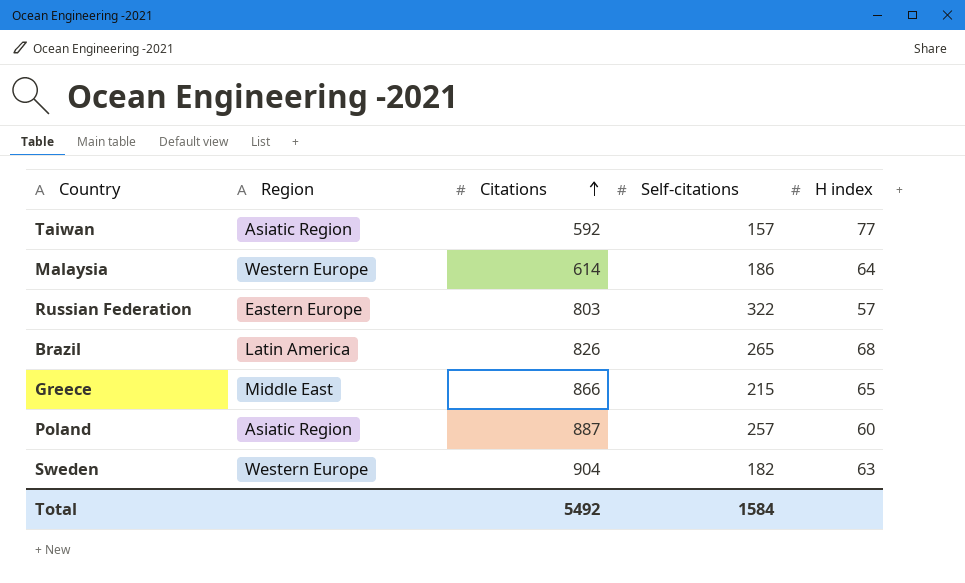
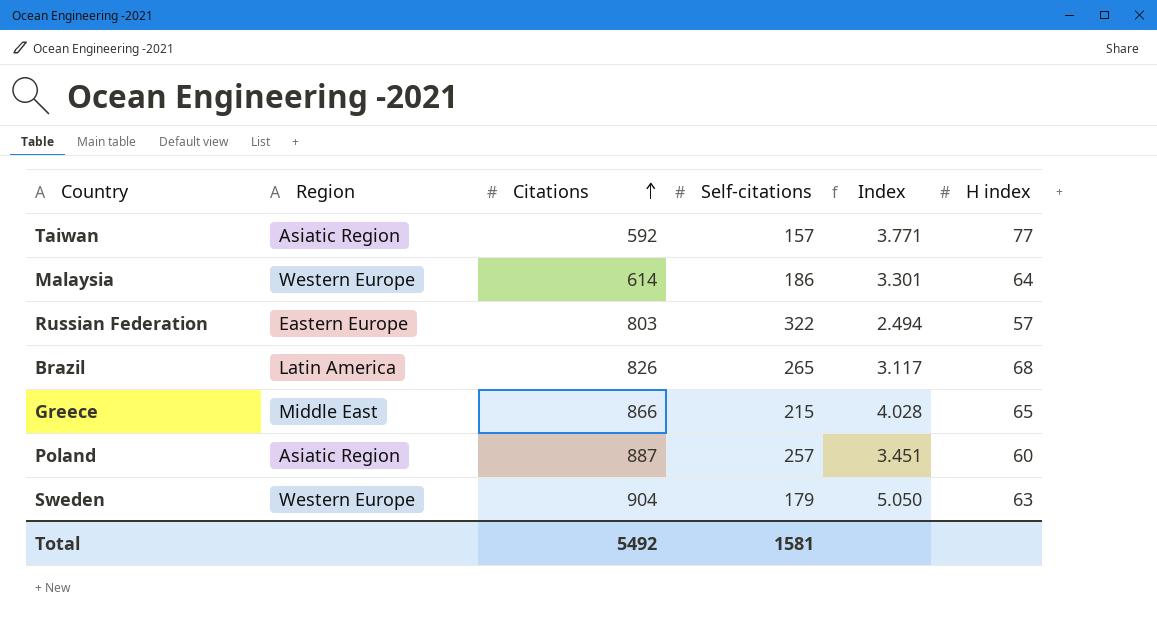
column Index | formula: none -> [Citations] / [Self-citations]
Sweden | Self-citations: 182 -> 179
Total | Self-citations: 1584 -> 1581

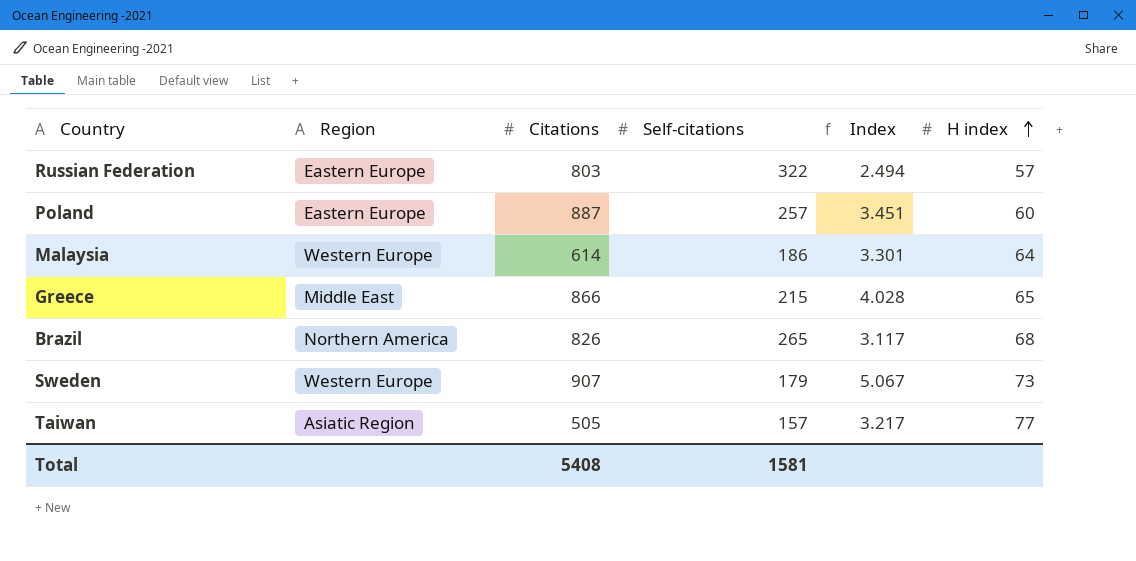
row order: Citations ascending -> H index ascending
Poland | Region: Asiatic Region -> Eastern Europe
Brazil | Region: Latin America -> Northern America
Sweden | Citations: 904 -> 907
Sweden | Index: 5.050 -> 5.067
Sweden | H index: 63 -> 73
Taiwan | Citations: 592 -> 505
Taiwan | Index: 3.771 -> 3.217
Total | Citations: 5492 -> 5408

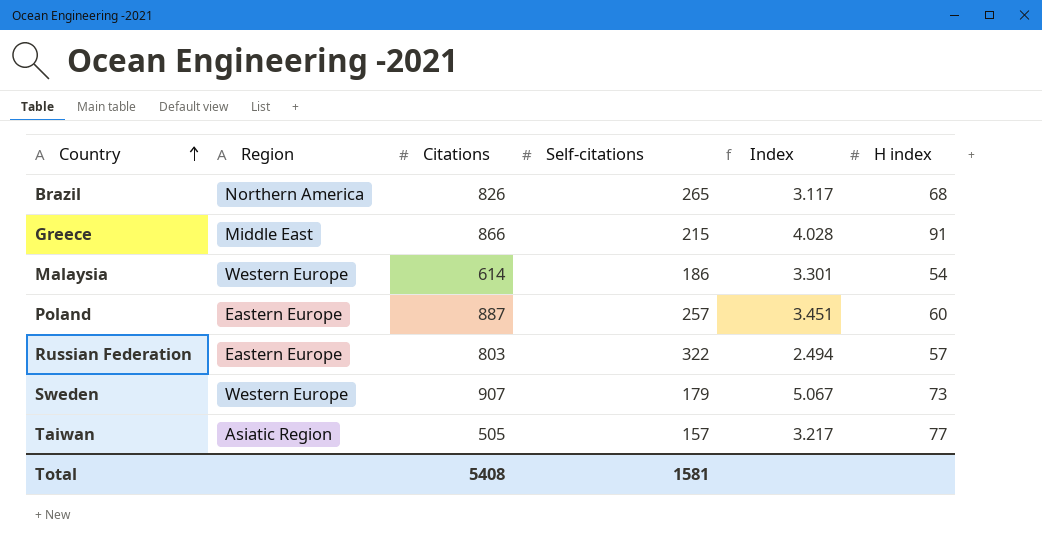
row order: H index ascending -> Country ascending
Greece | H index: 65 -> 91
Malaysia | H index: 64 -> 54

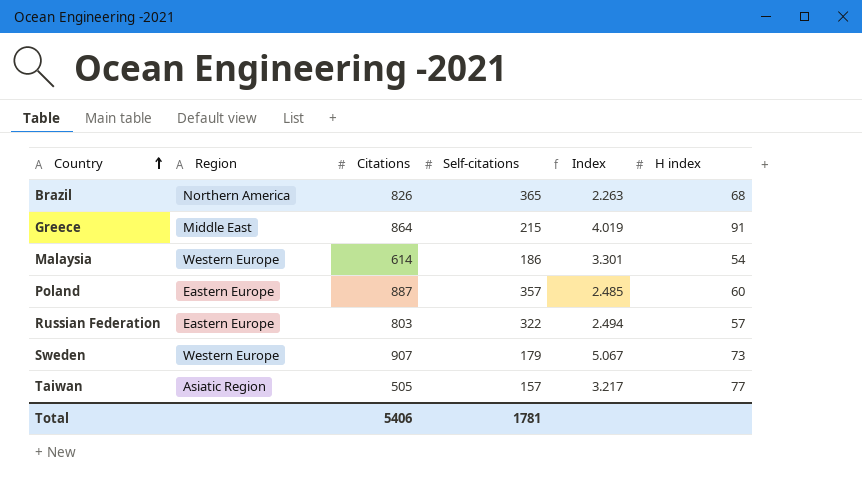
Brazil | Self-citations: 265 -> 365
Brazil | Index: 3.117 -> 2.263
Greece | Citations: 866 -> 864
Greece | Index: 4.028 -> 4.019
Poland | Self-citations: 257 -> 357
Poland | Index: 3.451 -> 2.485
Total | Citations: 5408 -> 5406
Total | Self-citations: 1581 -> 1781

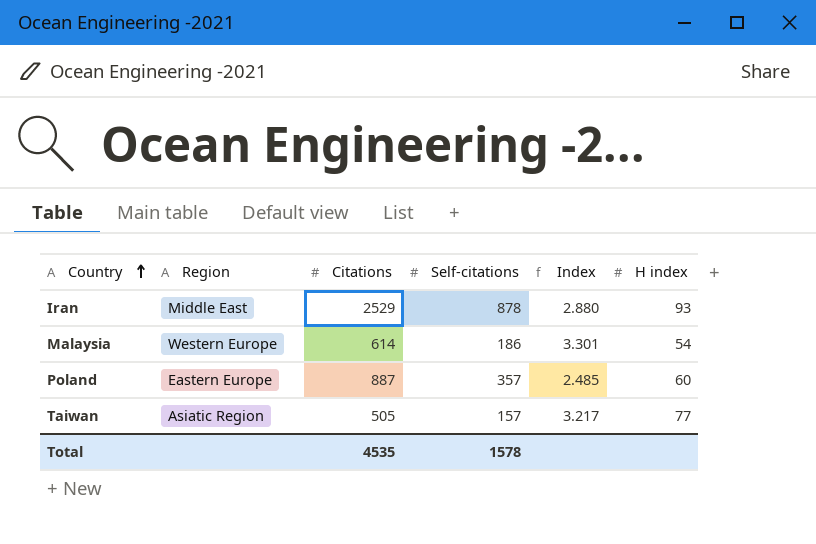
row Brazil: Northern America | 826 | 365 | 2.263 | 68 -> none
row Greece: Middle East | 864 | 215 | 4.019 | 91 -> none
row Russian Federation: Eastern Europe | 803 | 322 | 2.494 | 57 -> none
row Sweden: Western Europe | 907 | 179 | 5.067 | 73 -> none
row Iran: none -> Middle East | 2529 | 878 | 2.880 | 93
Total | Citations: 5406 -> 4535
Total | Self-citations: 1781 -> 1578

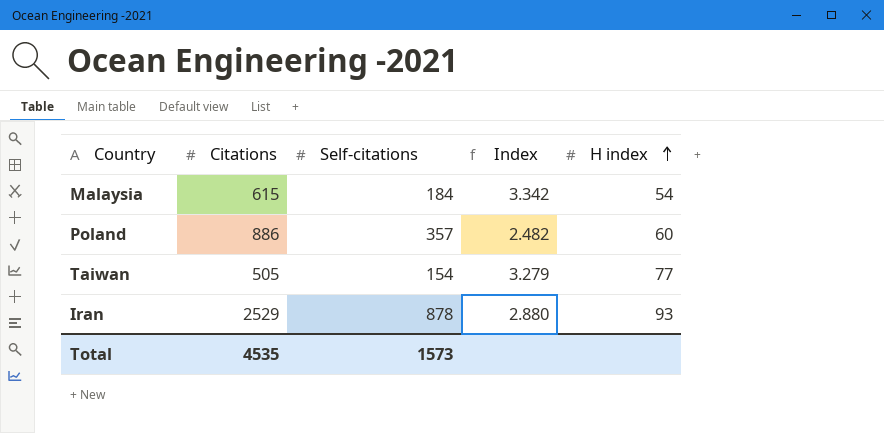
row order: Country ascending -> H index ascending
column Region | position: 2 -> none
Malaysia | Citations: 614 -> 615
Malaysia | Self-citations: 186 -> 184
Malaysia | Index: 3.301 -> 3.342
Poland | Citations: 887 -> 886
Poland | Index: 2.485 -> 2.482
Taiwan | Self-citations: 157 -> 154
Taiwan | Index: 3.217 -> 3.279
Total | Self-citations: 1578 -> 1573

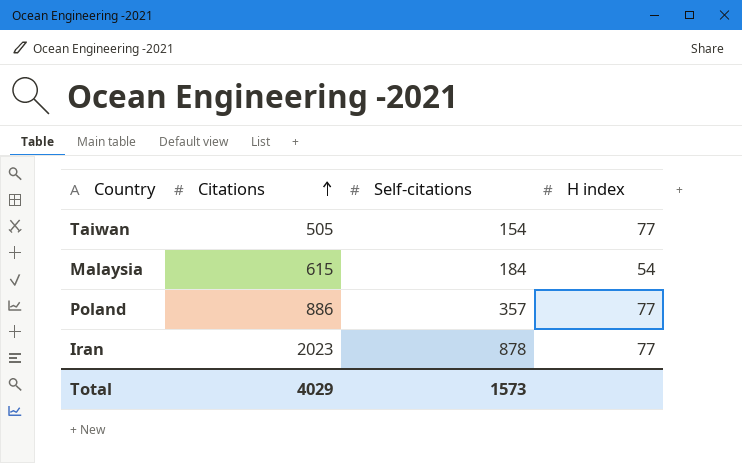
row order: H index ascending -> Citations ascending
column Index | formula: [Citations] / [Self-citations] -> none
Poland | H index: 60 -> 77
Iran | Citations: 2529 -> 2023
Iran | H index: 93 -> 77
Total | Citations: 4535 -> 4029

